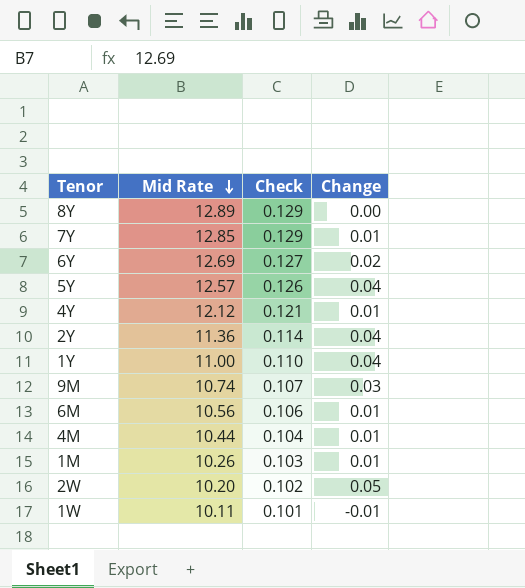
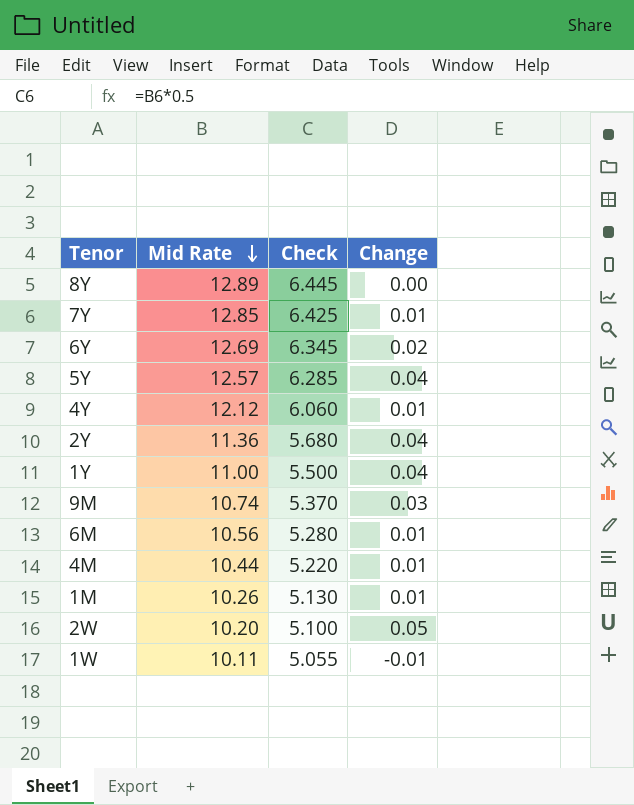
column Check | formula: [Mid Rate] * 0.01 -> [Mid Rate] * 0.5

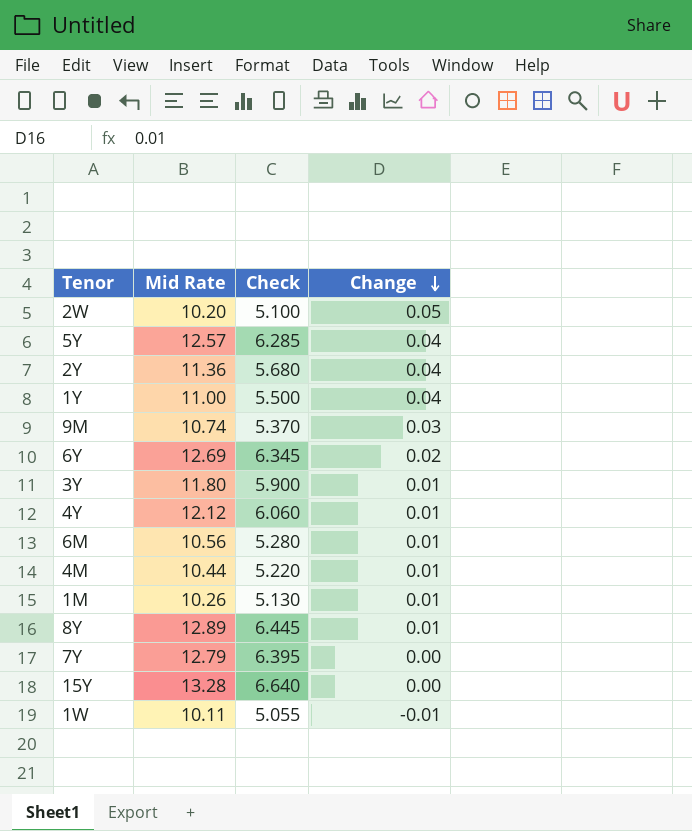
row order: Mid Rate descending -> Change descending
row 3Y: none -> 11.80 | 5.900 | 0.01
8Y | Change: 0.00 -> 0.01
7Y | Mid Rate: 12.85 -> 12.79
7Y | Check: 6.425 -> 6.395
7Y | Change: 0.01 -> 0.00
row 15Y: none -> 13.28 | 6.640 | 0.00

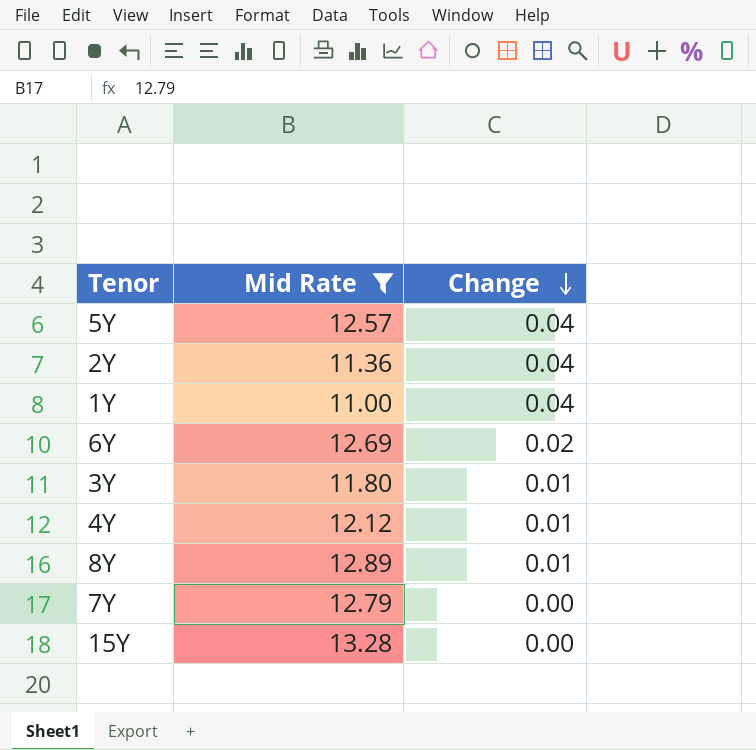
filter: none -> Mid Rate >= 11.00
column Check | formula: [Mid Rate] * 0.5 -> none

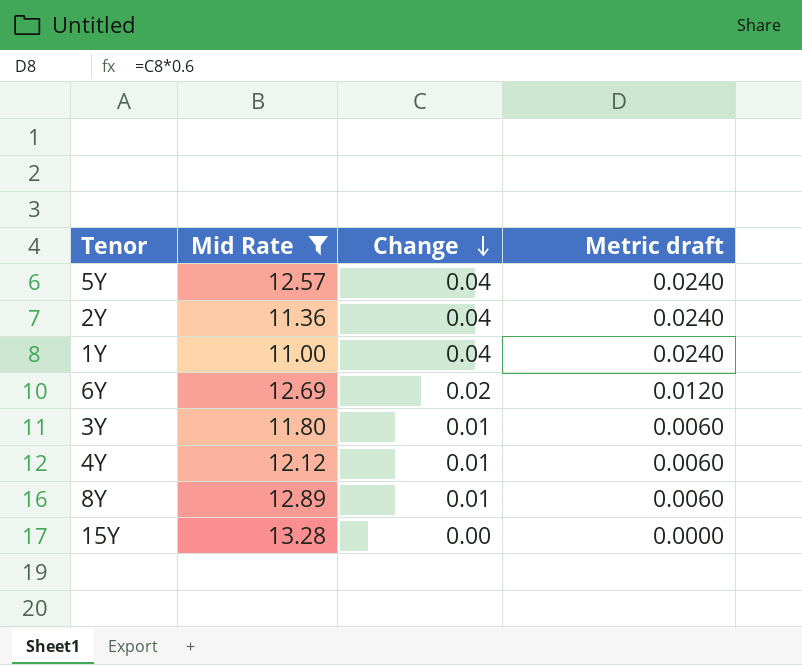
column Metric draft | formula: none -> [Change] * 0.6
row 7Y: 12.79 | 0.00 -> none

